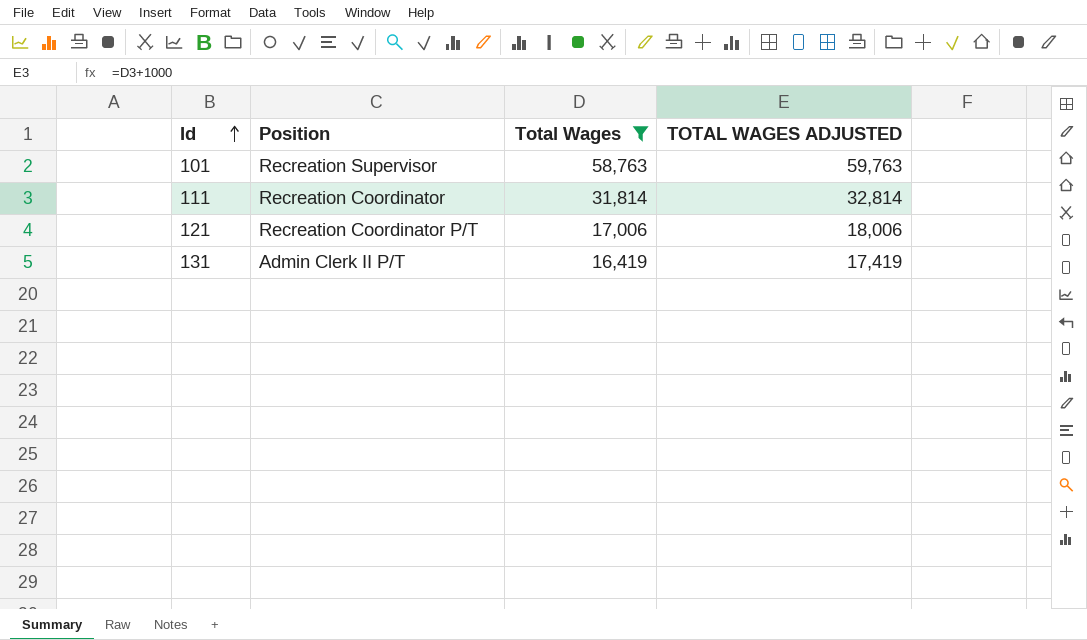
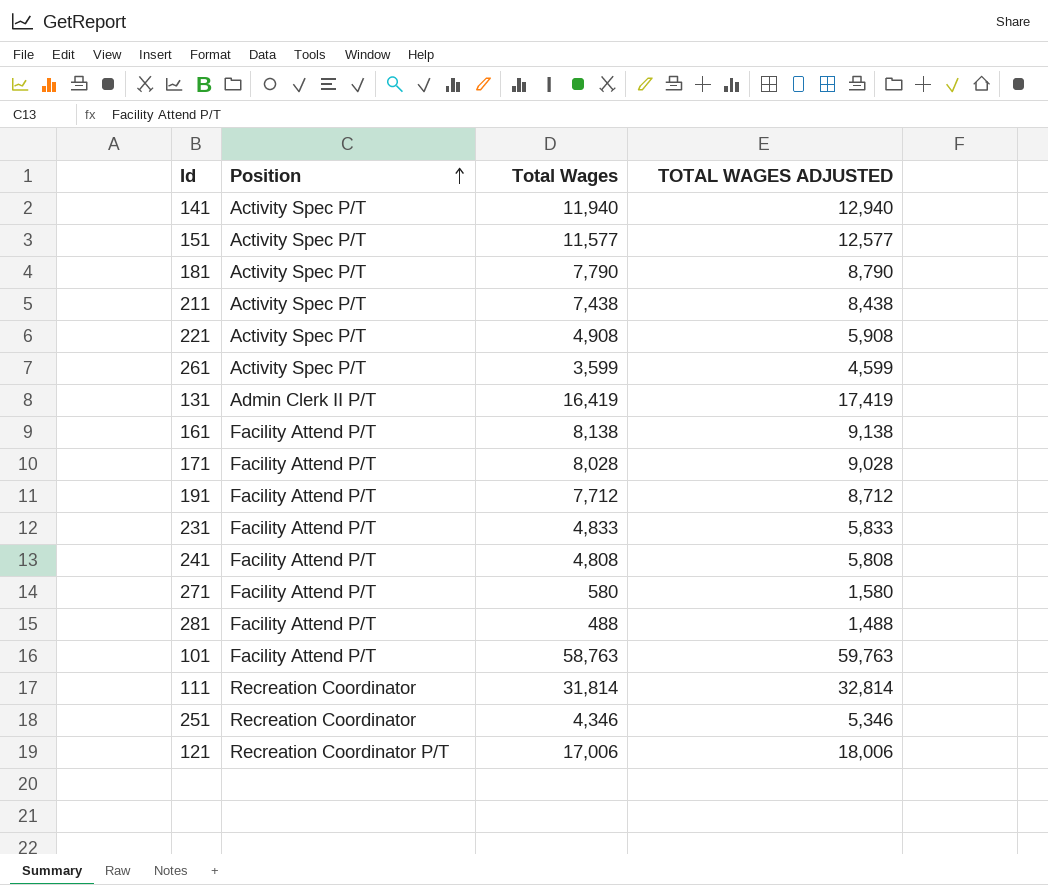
filter: Total Wages >= 16,419 -> none
row order: Id ascending -> Position ascending
101 | Position: Recreation Supervisor -> Facility Attend P/T

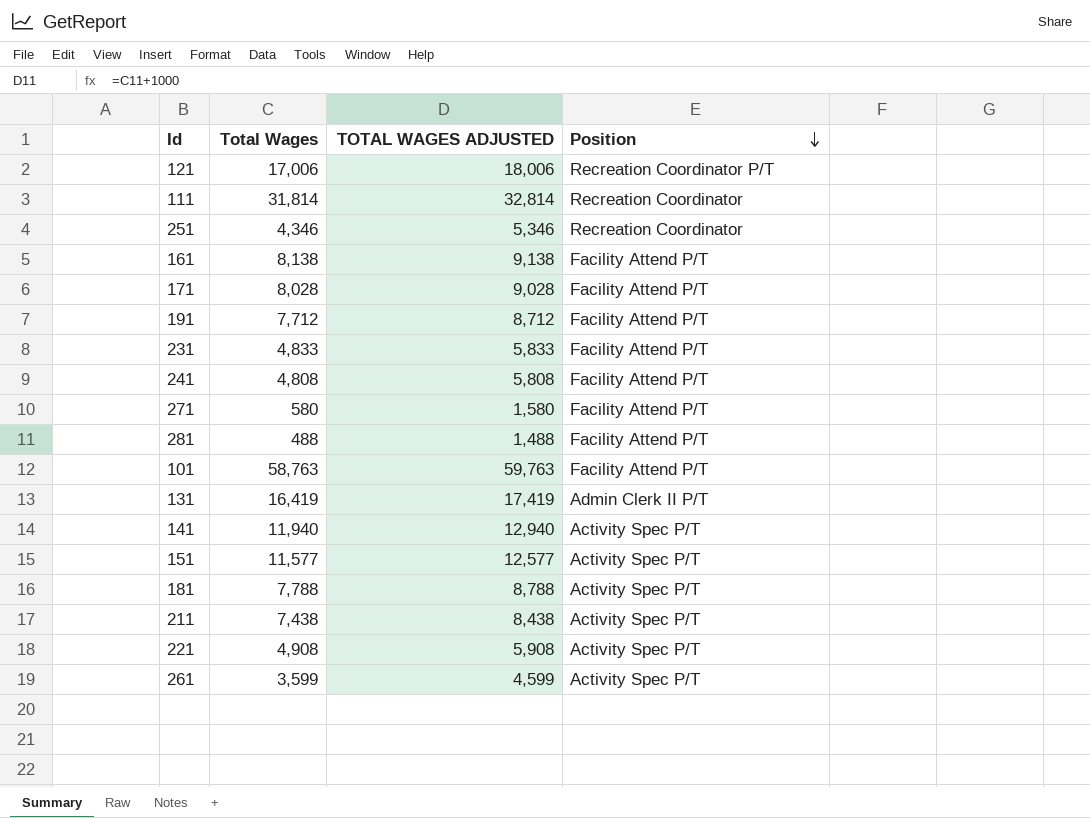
row order: Position ascending -> Position descending
column Position | position: 2 -> 4
181 | Total Wages: 7,790 -> 7,788
181 | TOTAL WAGES ADJUSTED: 8,790 -> 8,788

